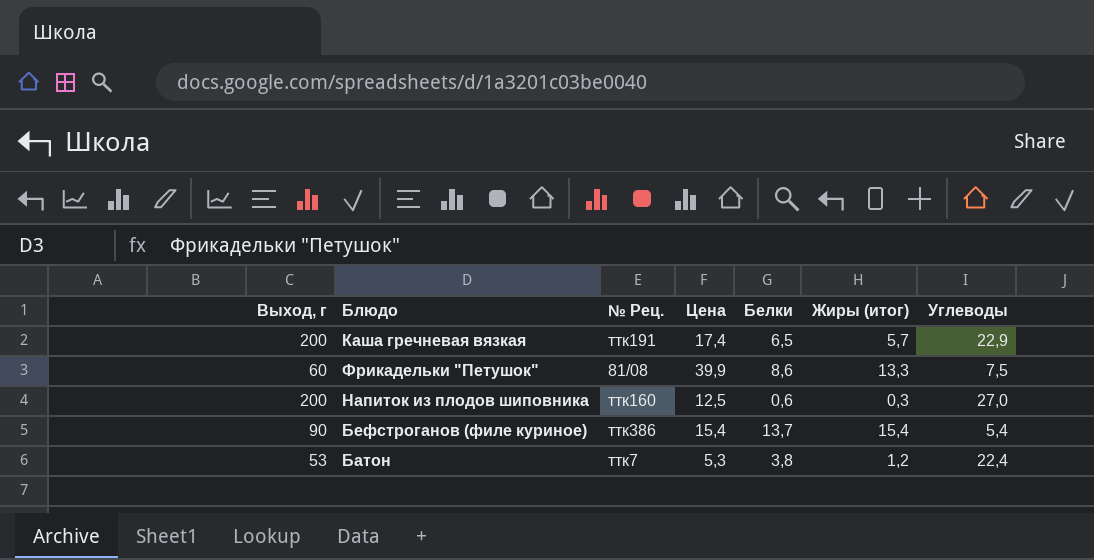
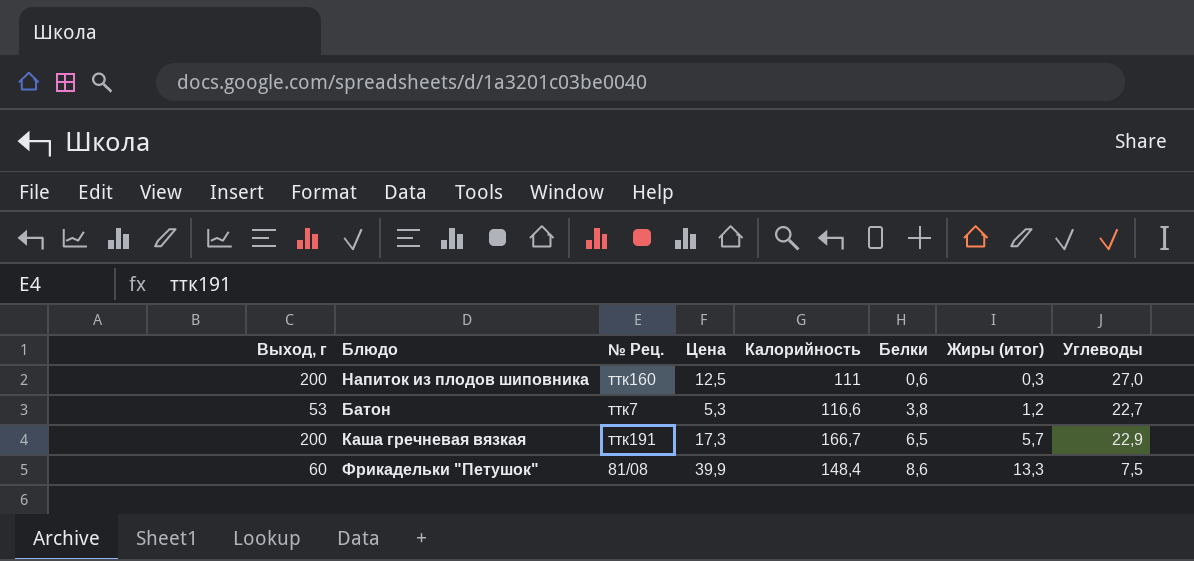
row order: none -> Белки ascending
column Калорийность | position: none -> 5
row Бефстроганов (филе куриное): 90 | ттк386 | 15,4 | 13,7 | 15,4 | 5,4 -> none
Батон | Углеводы: 22,4 -> 22,7
Каша гречневая вязкая | Цена: 17,4 -> 17,3

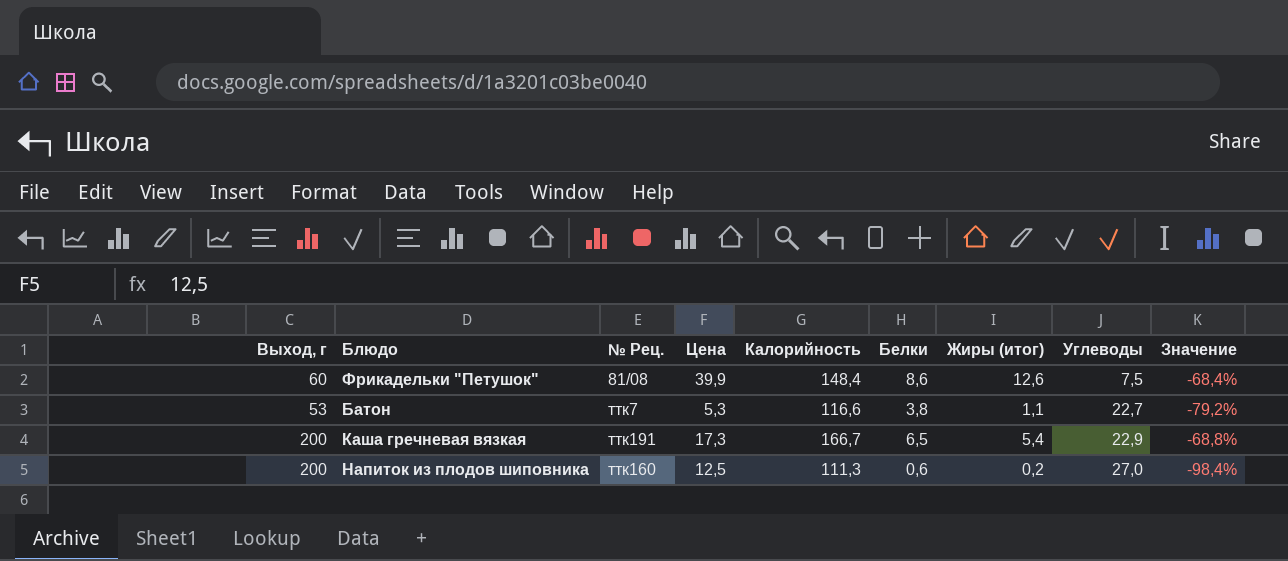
row order: Белки ascending -> Углеводы ascending
column Значение | formula: none -> ([Жиры (итог)] - [Цена]) / [Цена]
Фрикадельки "Петушок" | Жиры (итог): 13,3 -> 12,6
Батон | Жиры (итог): 1,2 -> 1,1
Каша гречневая вязкая | Жиры (итог): 5,7 -> 5,4
Напиток из плодов шиповника | Калорийность: 111 -> 111,3
Напиток из плодов шиповника | Жиры (итог): 0,3 -> 0,2

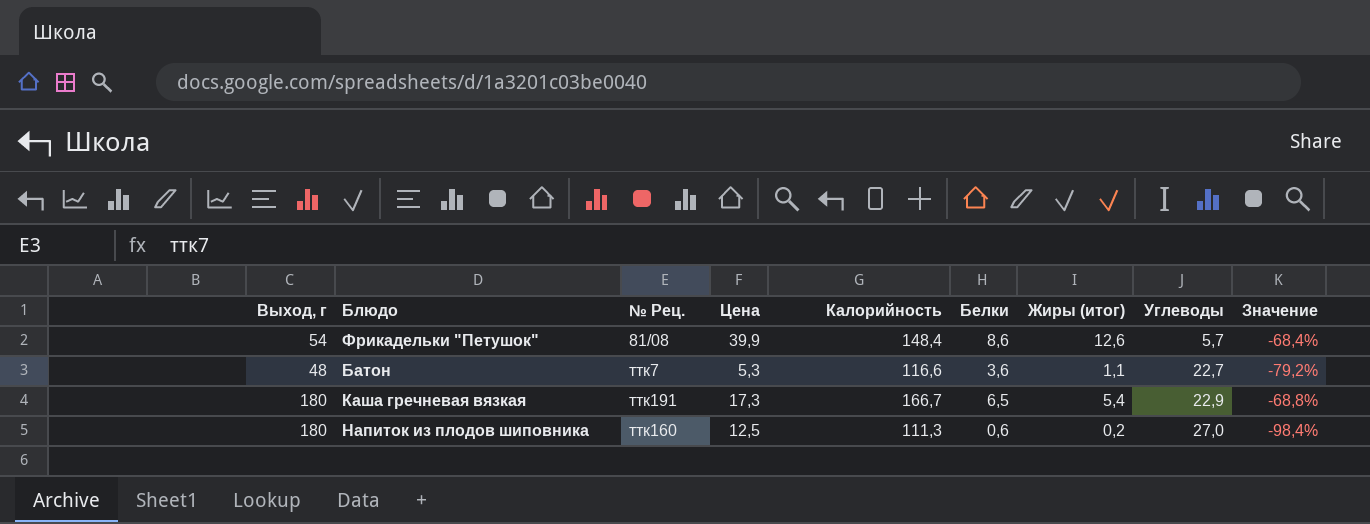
Фрикадельки "Петушок" | Выход, г: 60 -> 54
Фрикадельки "Петушок" | Углеводы: 7,5 -> 5,7
Батон | Выход, г: 53 -> 48
Батон | Белки: 3,8 -> 3,6
Каша гречневая вязкая | Выход, г: 200 -> 180
Напиток из плодов шиповника | Выход, г: 200 -> 180

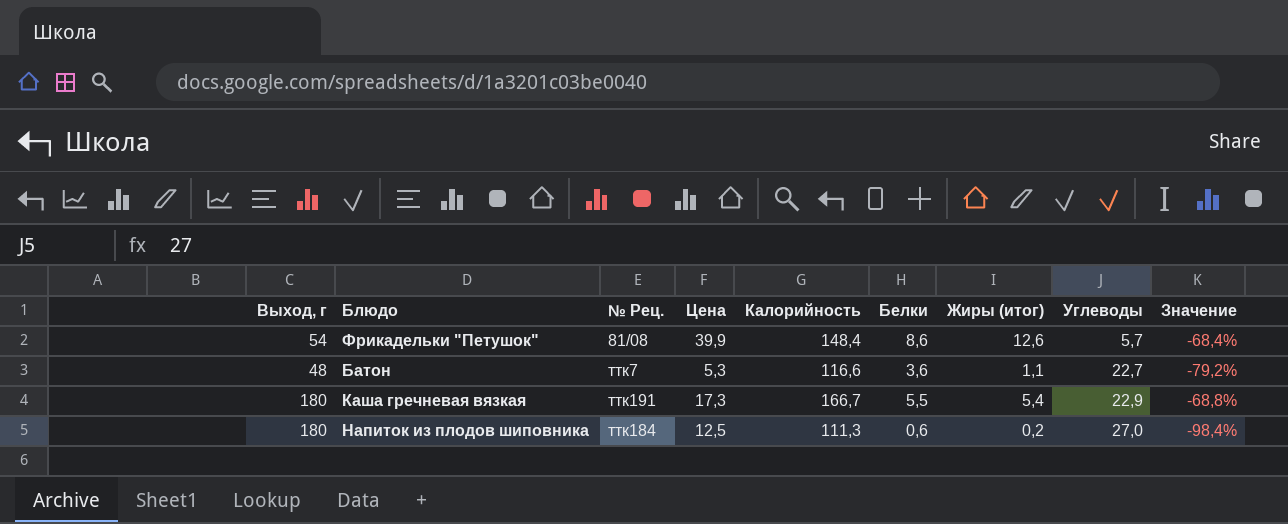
Каша гречневая вязкая | Белки: 6,5 -> 5,5
Напиток из плодов шиповника | № Рец.: ттк160 -> ттк184

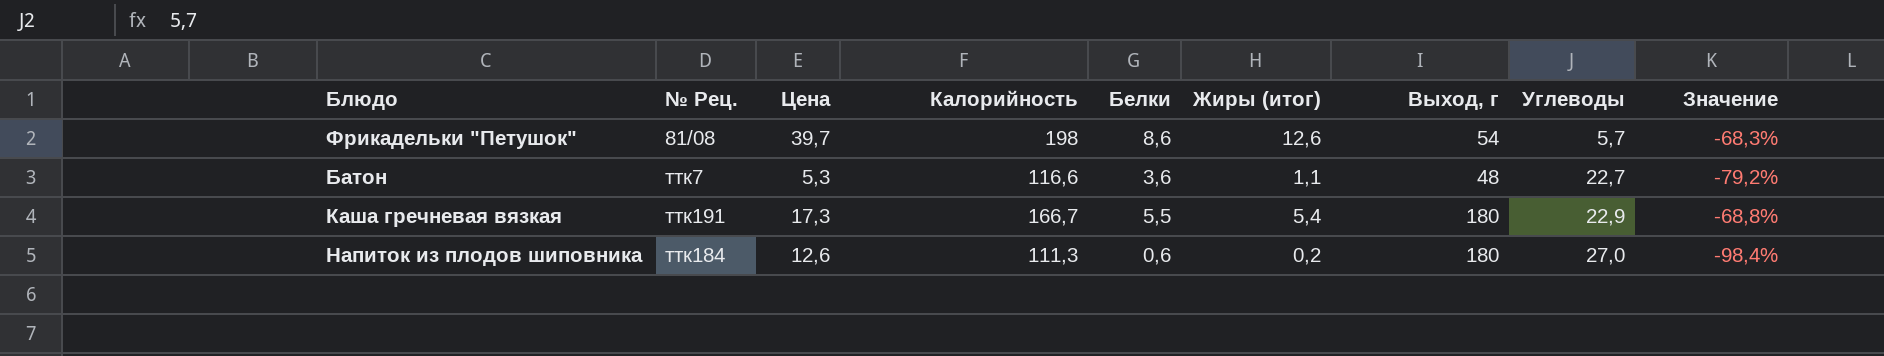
column Выход, г | position: 1 -> 7
Фрикадельки "Петушок" | Цена: 39,9 -> 39,7
Фрикадельки "Петушок" | Калорийность: 148,4 -> 198
Фрикадельки "Петушок" | Значение: -68,4% -> -68,3%
Напиток из плодов шиповника | Цена: 12,5 -> 12,6

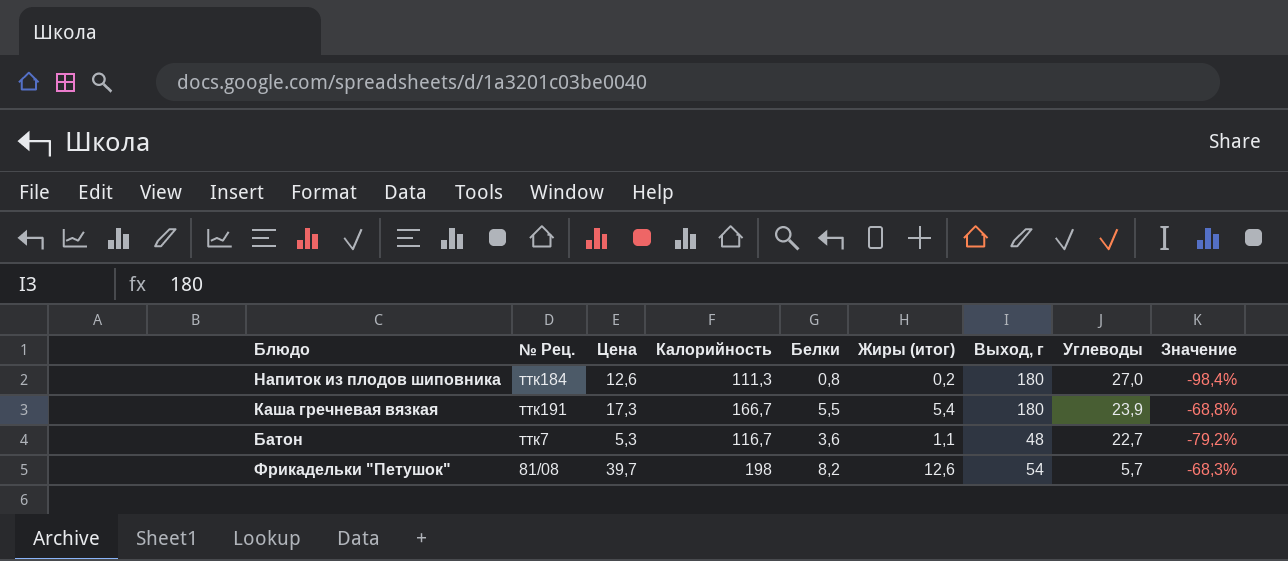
row order: Углеводы ascending -> Углеводы descending
Напиток из плодов шиповника | Белки: 0,6 -> 0,8
Каша гречневая вязкая | Углеводы: 22,9 -> 23,9
Батон | Калорийность: 116,6 -> 116,7
Фрикадельки "Петушок" | Белки: 8,6 -> 8,2

